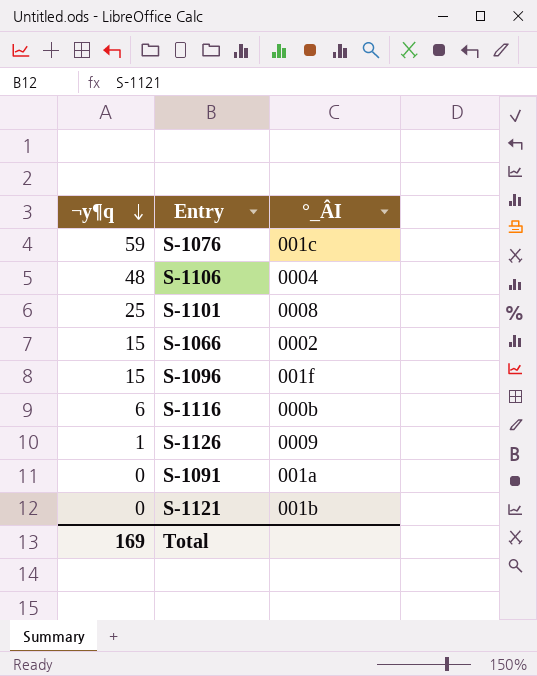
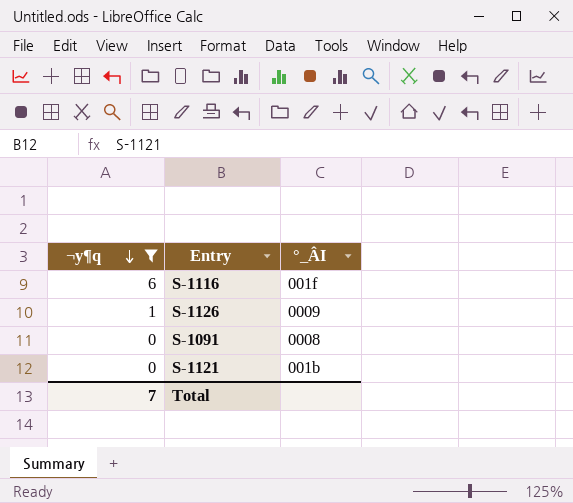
filter: none -> ¬y¶q <= 6
S-1116 | °_ÂI: 000b -> 001f
S-1091 | °_ÂI: 001a -> 0008
Total | ¬y¶q: 169 -> 7

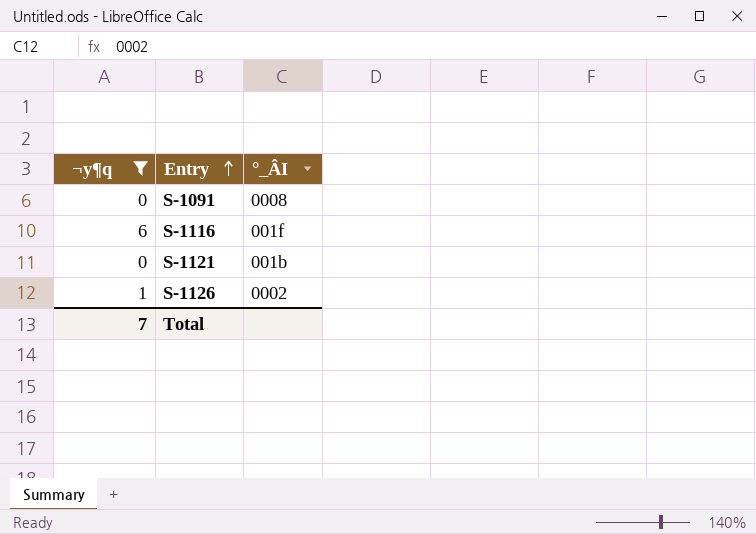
row order: ¬y¶q descending -> Entry ascending
S-1126 | °_ÂI: 0009 -> 0002

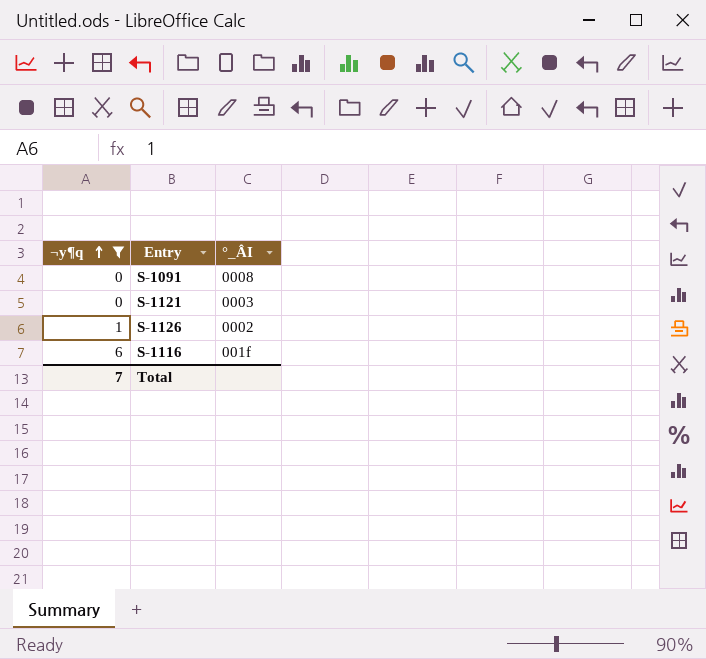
row order: Entry ascending -> ¬y¶q ascending
S-1121 | °_ÂI: 001b -> 0003

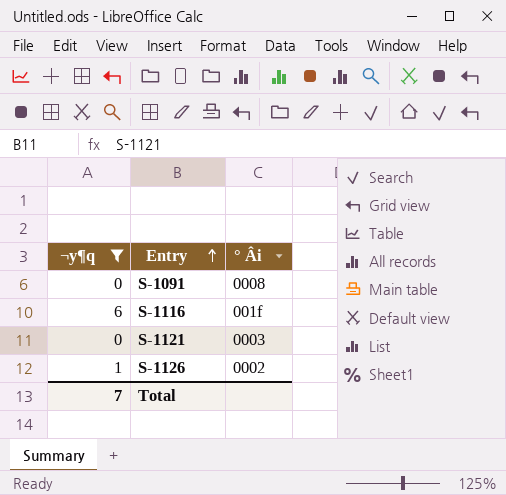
row order: ¬y¶q ascending -> Entry ascending
column name: °_ÂI -> ° Âi

